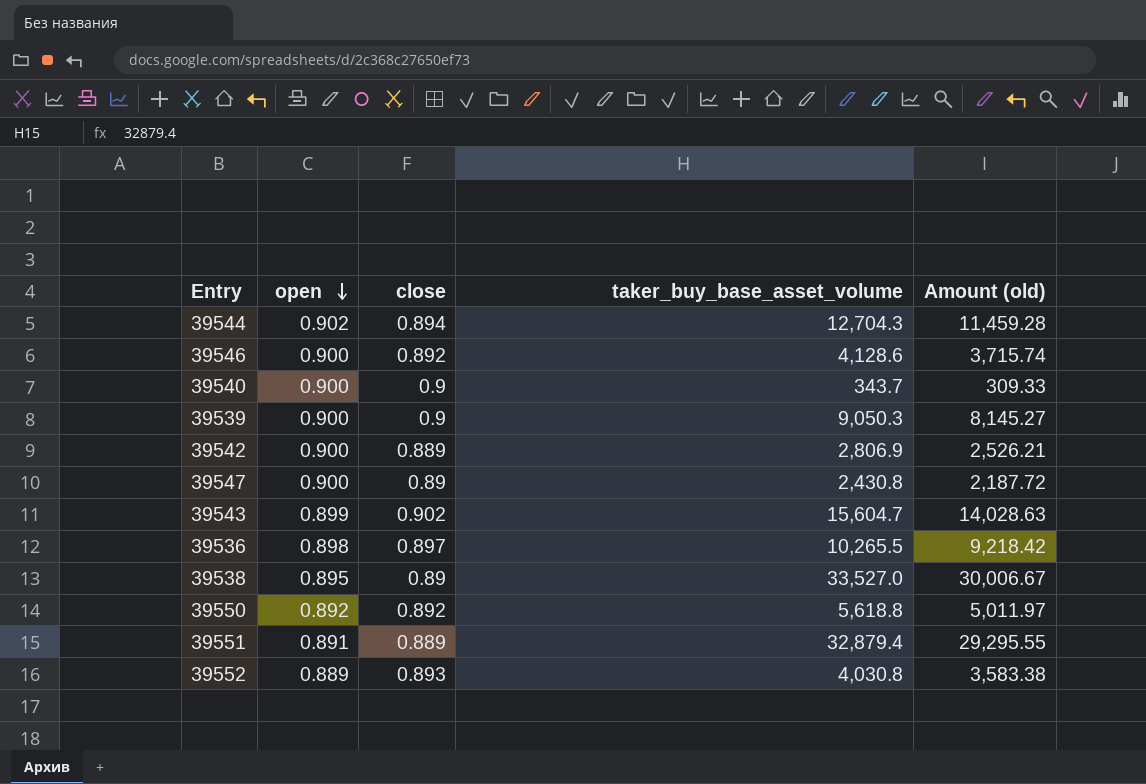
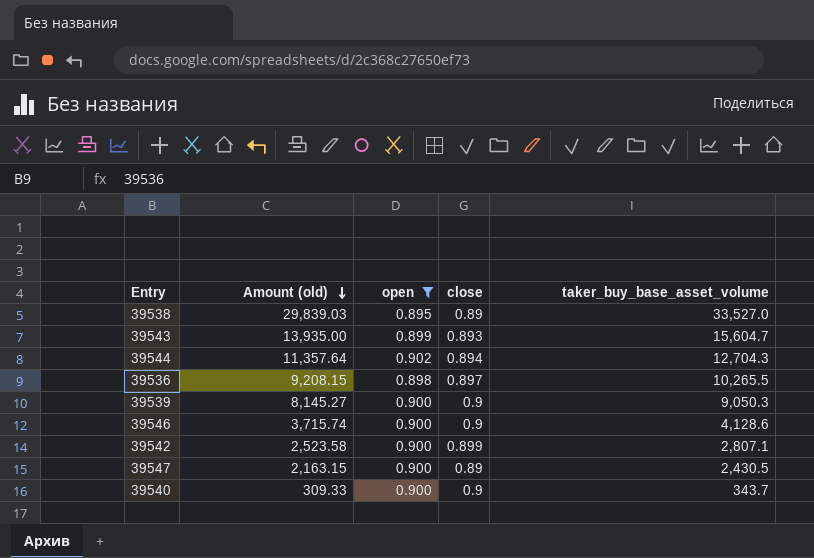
filter: none -> open >= 0.895
row order: open descending -> Amount (old) descending
column Amount (old) | formula: [open] * [taker_buy_base_asset_volume] -> [close] * [taker_buy_base_asset_volume]
column Amount (old) | position: 5 -> 2
39543 | close: 0.902 -> 0.893
39546 | close: 0.892 -> 0.9
39542 | close: 0.889 -> 0.899
39542 | taker_buy_base_asset_volume: 2,806.9 -> 2,807.1
39547 | taker_buy_base_asset_volume: 2,430.8 -> 2,430.5

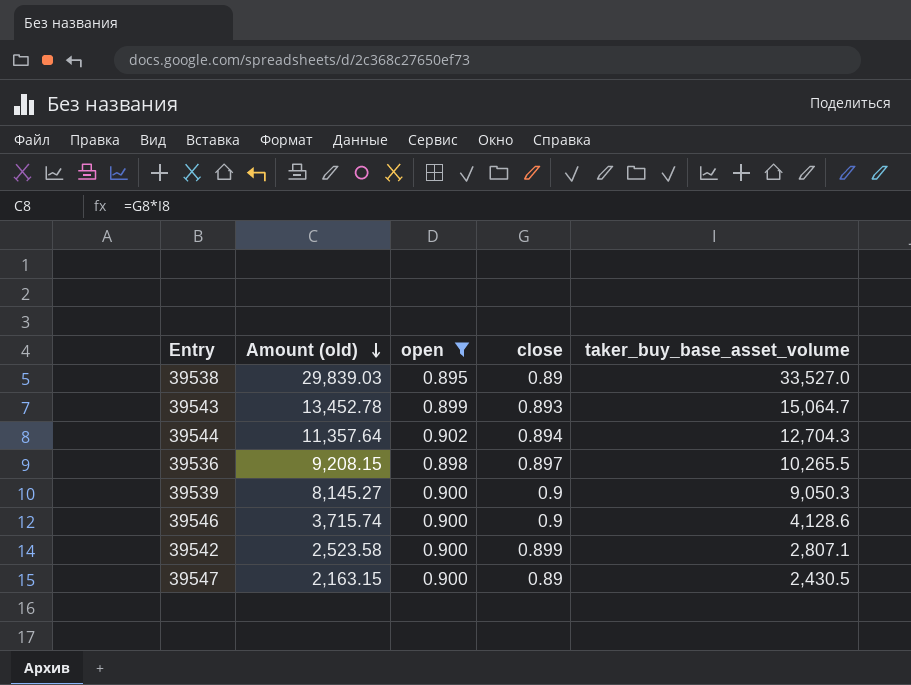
row 39540: 309.33 | 0.900 | 0.9 | 343.7 -> none
39543 | Amount (old): 13,935.00 -> 13,452.78
39543 | taker_buy_base_asset_volume: 15,604.7 -> 15,064.7

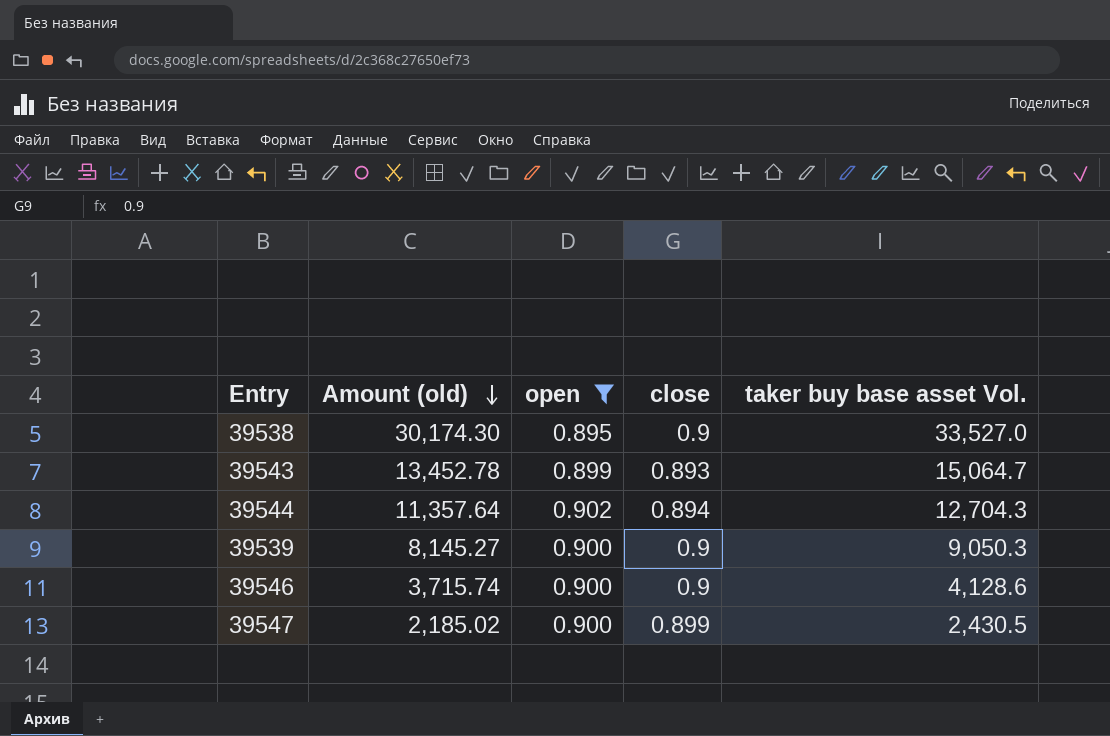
column name: taker_buy_base_asset_volume -> taker buy base asset Vol.
row 39536: 9,208.15 | 0.898 | 0.897 | 10,265.5 -> none
row 39542: 2,523.58 | 0.900 | 0.899 | 2,807.1 -> none
39538 | Amount (old): 29,839.03 -> 30,174.30
39538 | close: 0.89 -> 0.9
39547 | Amount (old): 2,163.15 -> 2,185.02
39547 | close: 0.89 -> 0.899

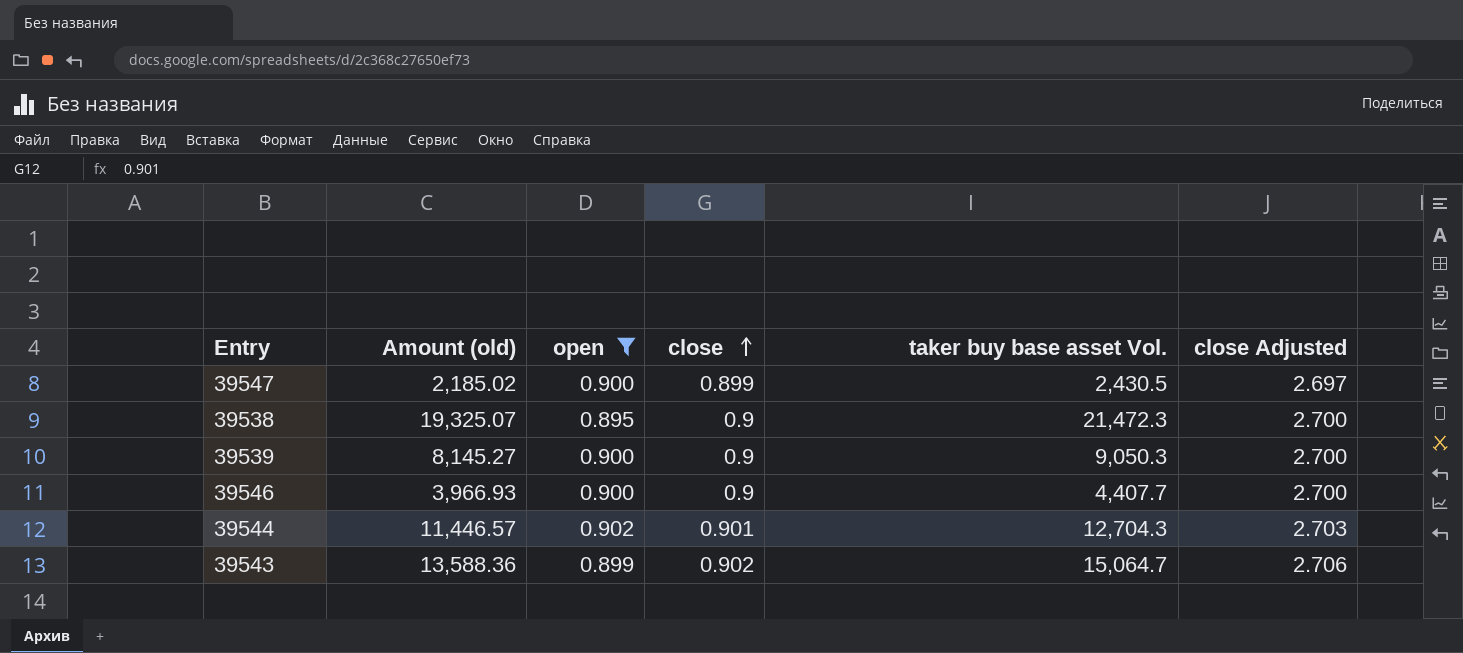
row order: Amount (old) descending -> close ascending
column close Adjusted | formula: none -> [close] * 3
39538 | Amount (old): 30,174.30 -> 19,325.07
39538 | taker buy base asset Vol.: 33,527.0 -> 21,472.3
39546 | Amount (old): 3,715.74 -> 3,966.93
39546 | taker buy base asset Vol.: 4,128.6 -> 4,407.7
39544 | Amount (old): 11,357.64 -> 11,446.57
39544 | close: 0.894 -> 0.901
39543 | Amount (old): 13,452.78 -> 13,588.36
39543 | close: 0.893 -> 0.902

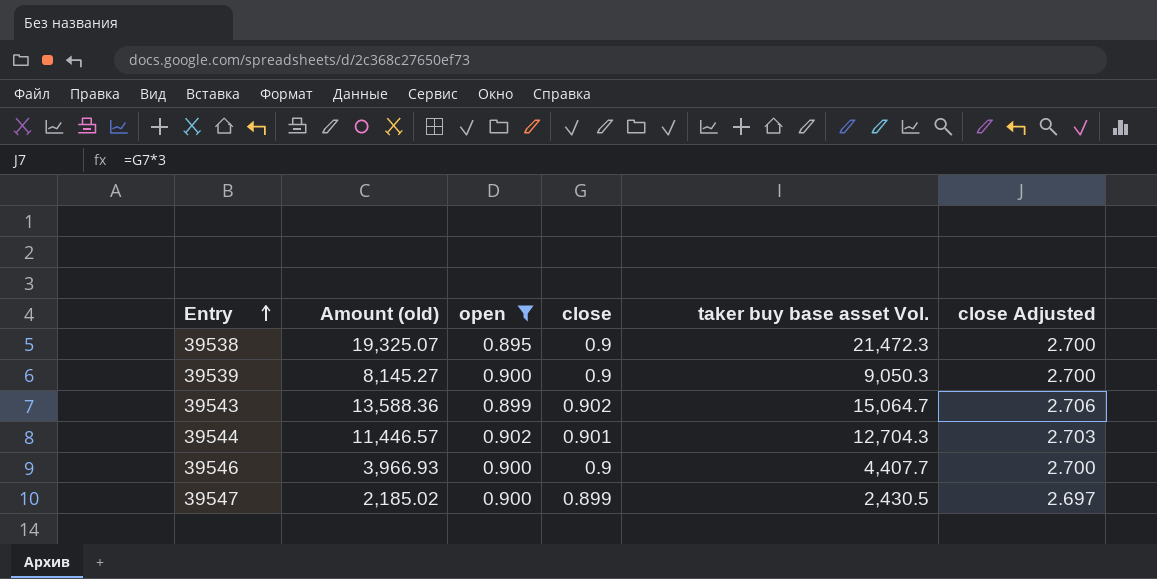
row order: close ascending -> Entry ascending

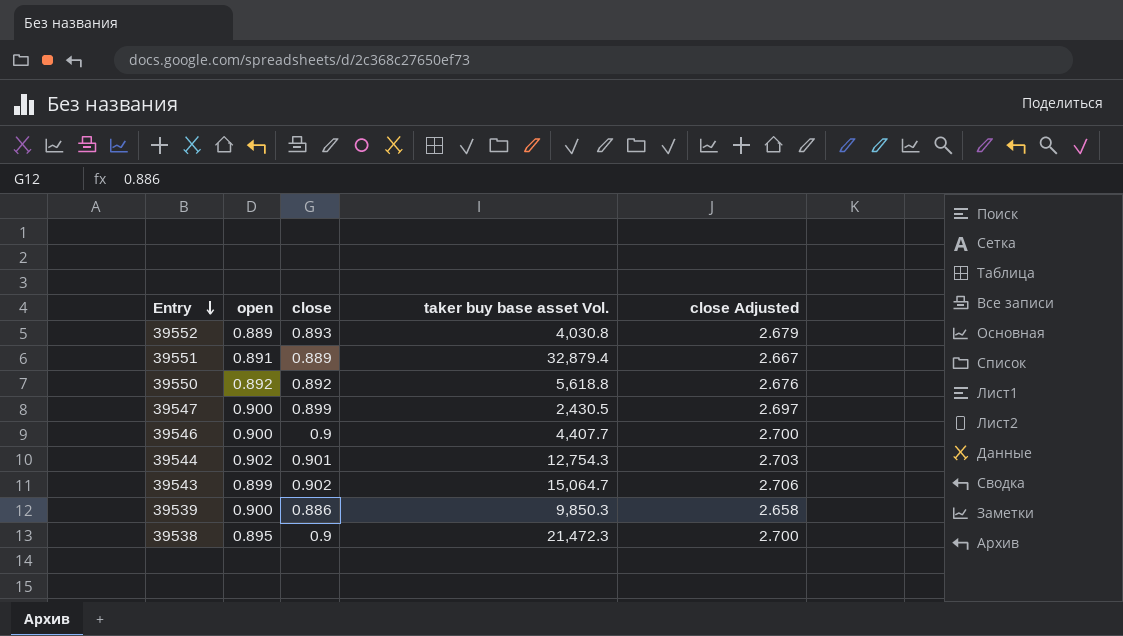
filter: open >= 0.895 -> none
row order: Entry ascending -> Entry descending
column Amount (old) | formula: [close] * [taker buy base asset Vol.] -> none
39544 | taker buy base asset Vol.: 12,704.3 -> 12,754.3
39539 | close: 0.9 -> 0.886
39539 | taker buy base asset Vol.: 9,050.3 -> 9,850.3
39539 | close Adjusted: 2.700 -> 2.658

